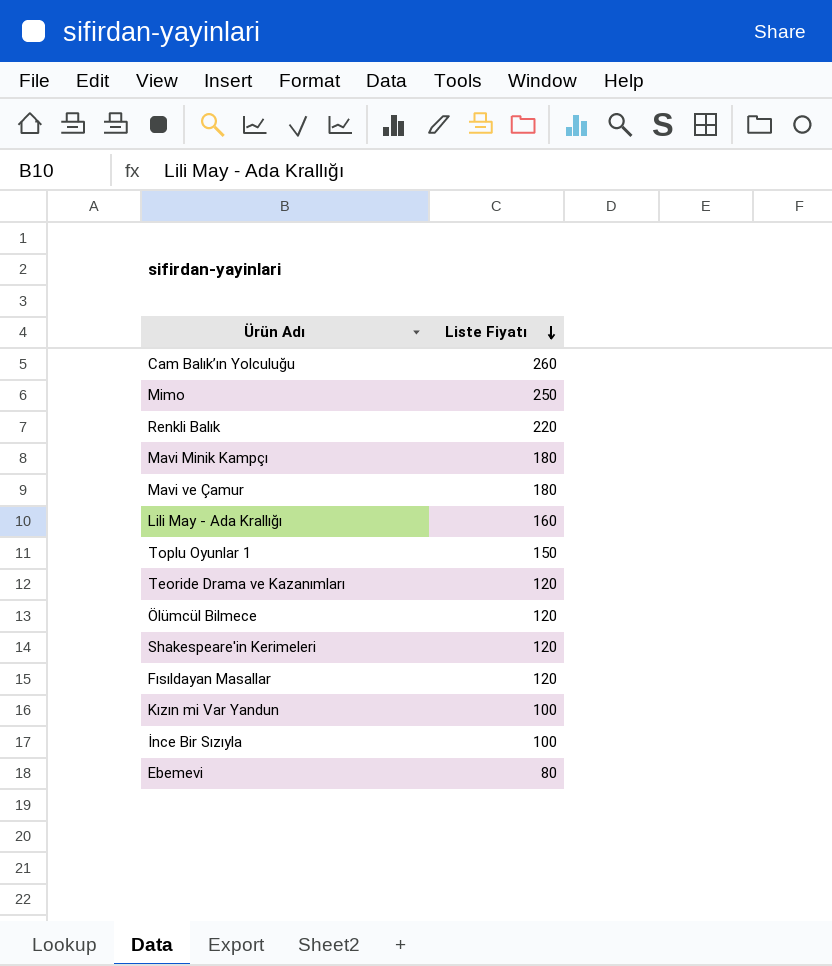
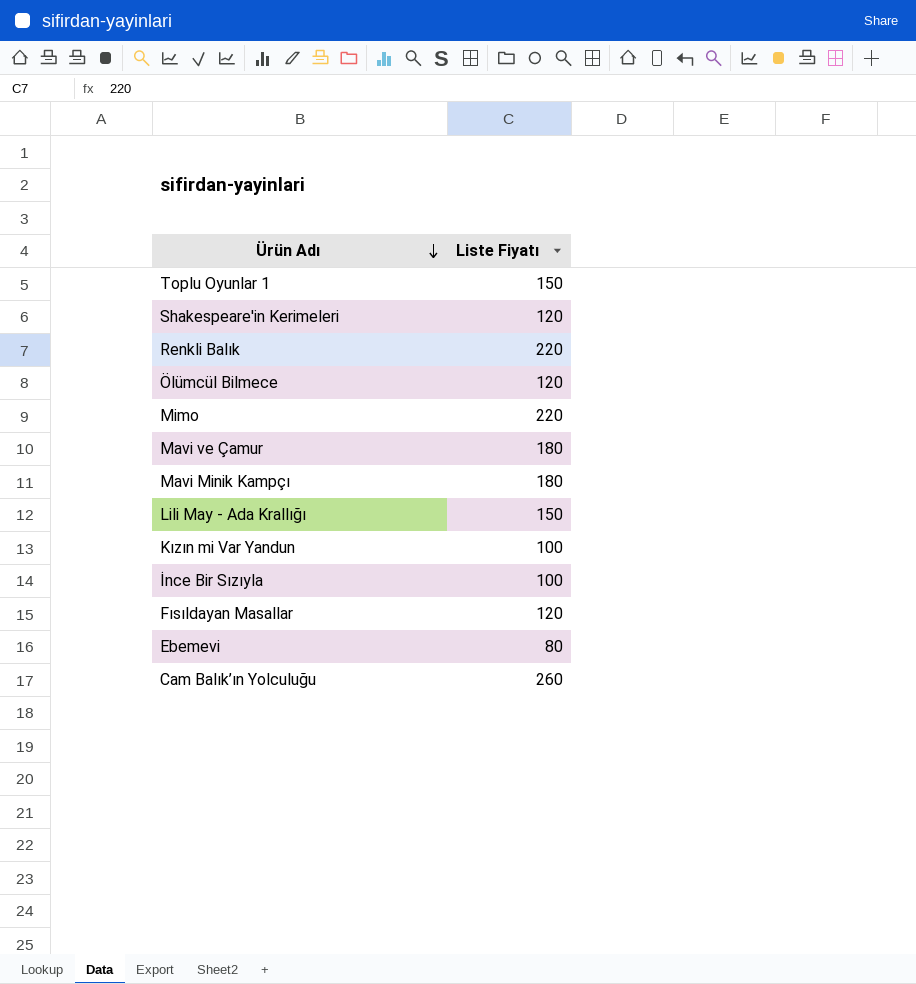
row order: Liste Fiyatı descending -> Ürün Adı descending
row Teoride Drama ve Kazanımları: 120 -> none
Mimo | Liste Fiyatı: 250 -> 220
Lili May - Ada Krallığı | Liste Fiyatı: 160 -> 150

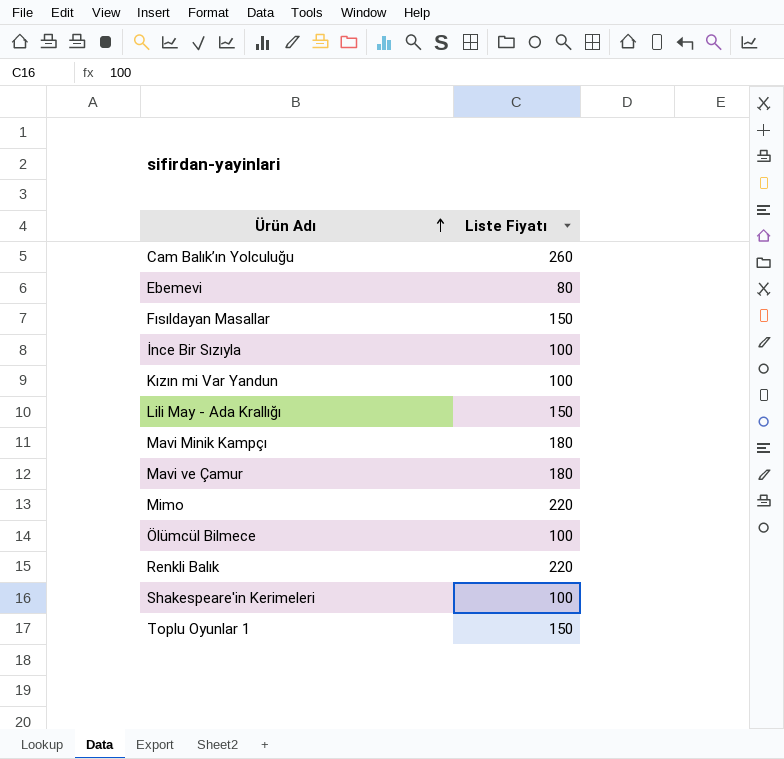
row order: Ürün Adı descending -> Ürün Adı ascending
Fısıldayan Masallar | Liste Fiyatı: 120 -> 150
Ölümcül Bilmece | Liste Fiyatı: 120 -> 100
Shakespeare'in Kerimeleri | Liste Fiyatı: 120 -> 100

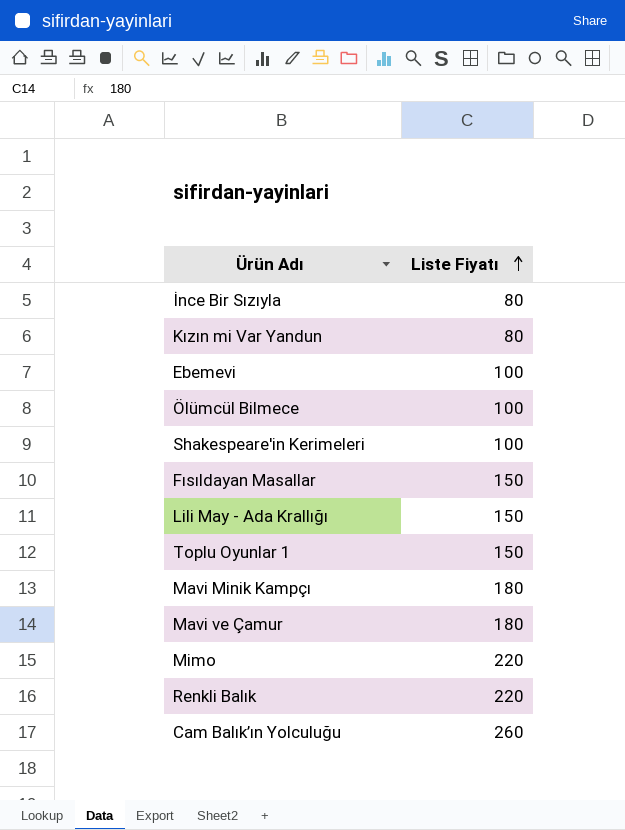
row order: Ürün Adı ascending -> Liste Fiyatı ascending
İnce Bir Sızıyla | Liste Fiyatı: 100 -> 80
Kızın mi Var Yandun | Liste Fiyatı: 100 -> 80
Ebemevi | Liste Fiyatı: 80 -> 100

